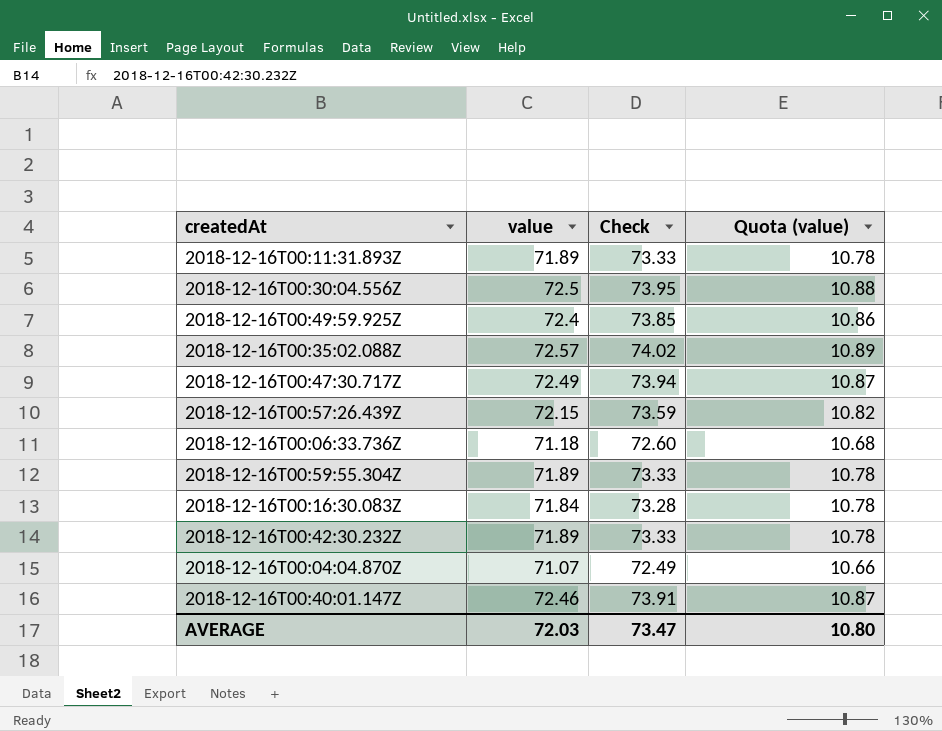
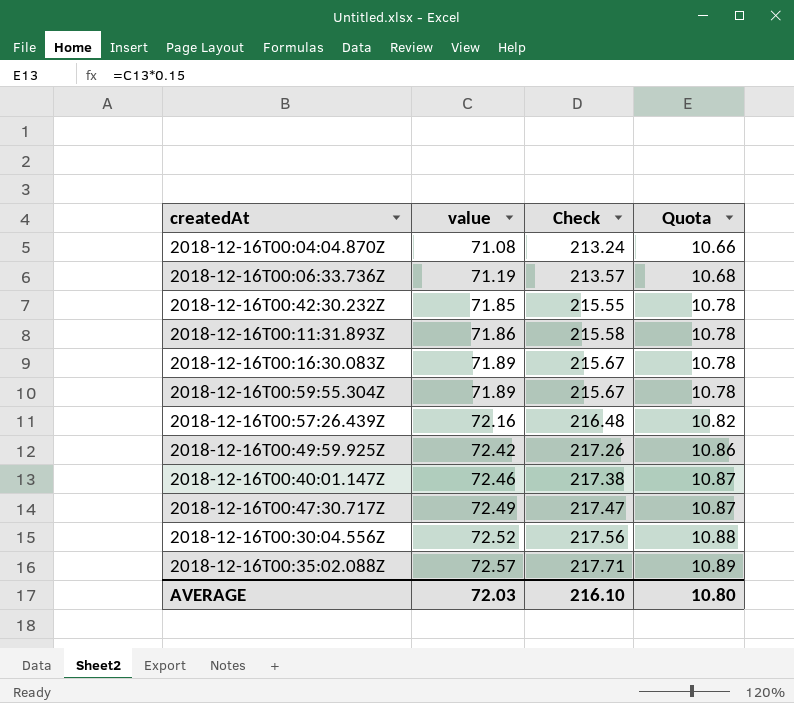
row order: none -> value ascending
column Check | formula: [value] * 1.02 -> [value] * 3
column name: Quota (value) -> Quota
2018-12-16T00:04:04.870Z | value: 71.07 -> 71.08
2018-12-16T00:06:33.736Z | value: 71.18 -> 71.19
2018-12-16T00:42:30.232Z | value: 71.89 -> 71.85
2018-12-16T00:11:31.893Z | value: 71.89 -> 71.86
2018-12-16T00:16:30.083Z | value: 71.84 -> 71.89
2018-12-16T00:57:26.439Z | value: 72.15 -> 72.16
2018-12-16T00:49:59.925Z | value: 72.4 -> 72.42
2018-12-16T00:30:04.556Z | value: 72.5 -> 72.52
AVERAGE | Check: 73.47 -> 216.10

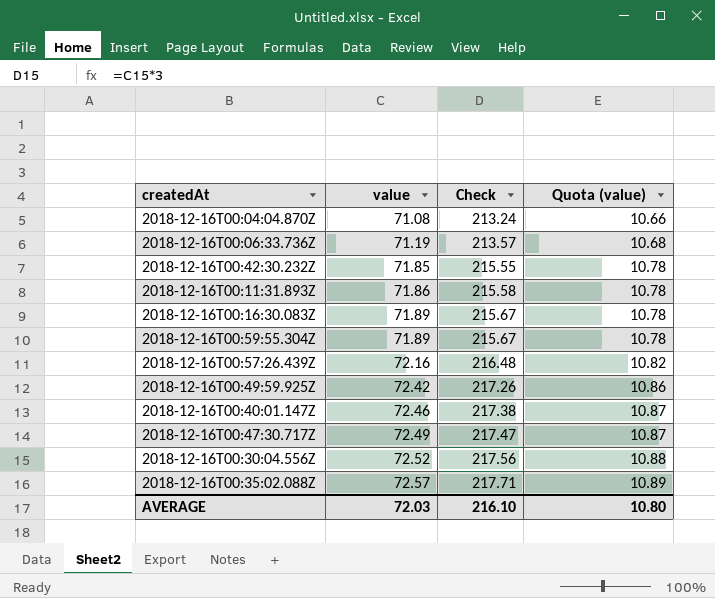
column name: Quota -> Quota (value)

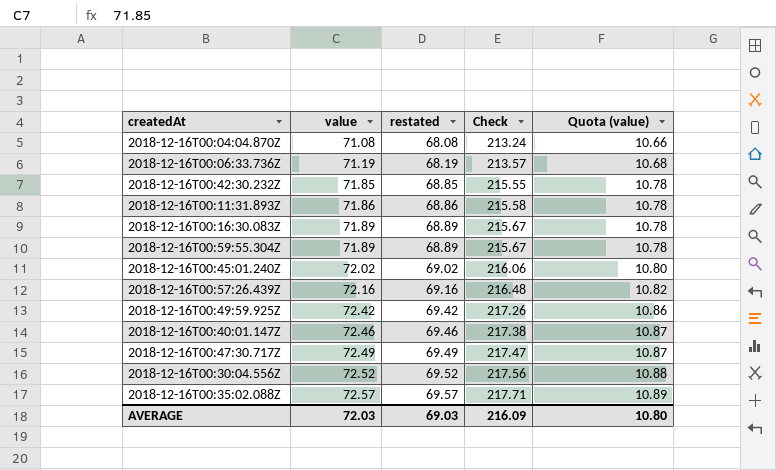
column restated | formula: none -> [value] - 3
row 2018-12-16T00:45:01.240Z: none -> 72.02 | 69.02 | 216.06 | 10.80
AVERAGE | Check: 216.10 -> 216.09

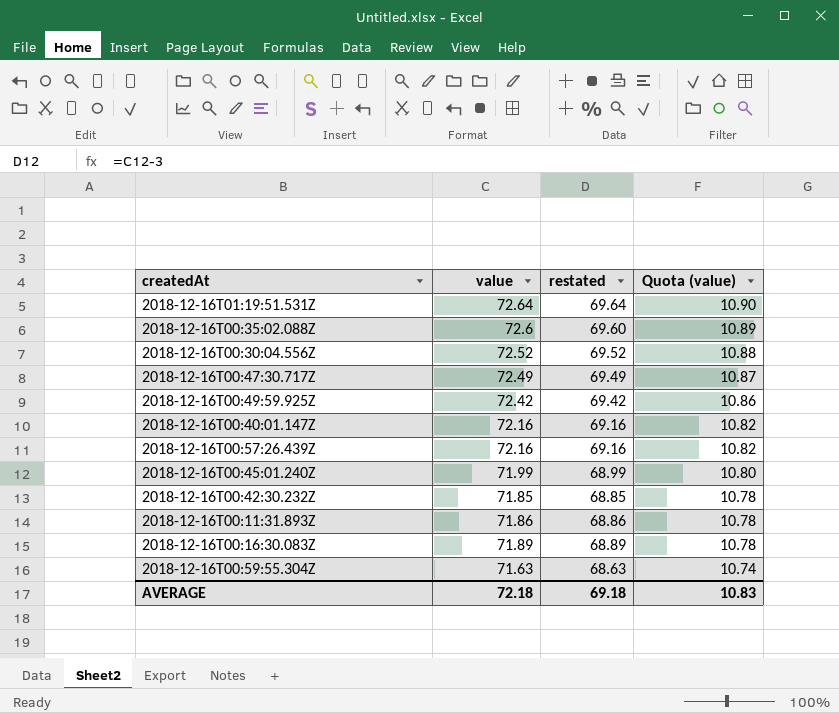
row order: value ascending -> Quota (value) descending
column Check | formula: [value] * 3 -> none
row 2018-12-16T00:04:04.870Z: 71.08 | 68.08 | 213.24 | 10.66 -> none
row 2018-12-16T00:06:33.736Z: 71.19 | 68.19 | 213.57 | 10.68 -> none
row 2018-12-16T01:19:51.531Z: none -> 72.64 | 69.64 | 10.90
2018-12-16T00:35:02.088Z | value: 72.57 -> 72.6
2018-12-16T00:35:02.088Z | restated: 69.57 -> 69.60
2018-12-16T00:40:01.147Z | value: 72.46 -> 72.16
2018-12-16T00:40:01.147Z | restated: 69.46 -> 69.16
2018-12-16T00:40:01.147Z | Quota (value): 10.87 -> 10.82
2018-12-16T00:45:01.240Z | value: 72.02 -> 71.99
2018-12-16T00:45:01.240Z | restated: 69.02 -> 68.99
2018-12-16T00:59:55.304Z | value: 71.89 -> 71.63
2018-12-16T00:59:55.304Z | restated: 68.89 -> 68.63
2018-12-16T00:59:55.304Z | Quota (value): 10.78 -> 10.74
AVERAGE | value: 72.03 -> 72.18
AVERAGE | restated: 69.03 -> 69.18
AVERAGE | Quota (value): 10.80 -> 10.83

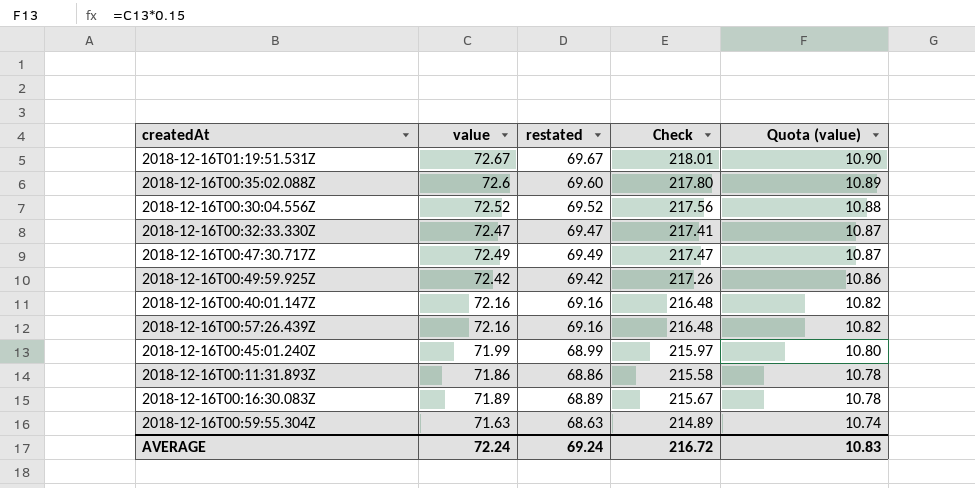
column Check | formula: none -> [value] * 3
row 2018-12-16T00:42:30.232Z: 71.85 | 68.85 | 10.78 -> none
2018-12-16T01:19:51.531Z | value: 72.64 -> 72.67
2018-12-16T01:19:51.531Z | restated: 69.64 -> 69.67
row 2018-12-16T00:32:33.330Z: none -> 72.47 | 69.47 | 217.41 | 10.87
AVERAGE | value: 72.18 -> 72.24
AVERAGE | restated: 69.18 -> 69.24

